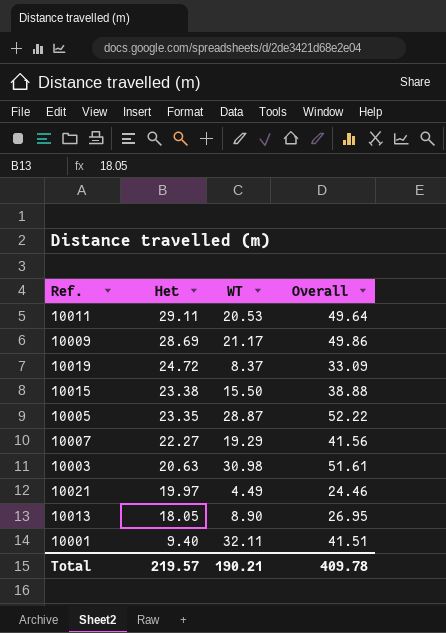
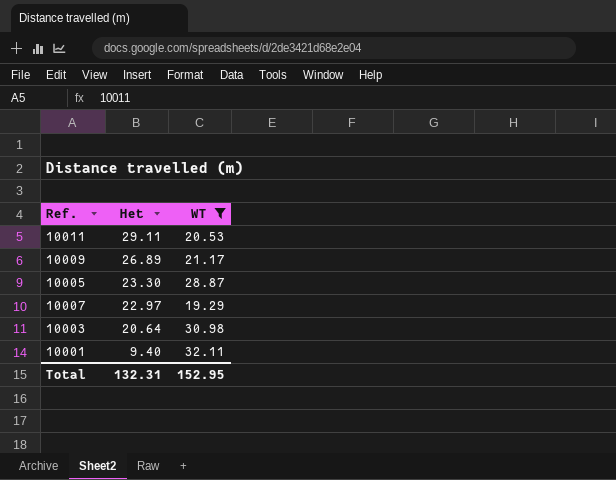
filter: none -> WT >= 19.29
column Overall | formula: [Het] + [WT] -> none
10009 | Het: 28.69 -> 26.89
10005 | Het: 23.35 -> 23.30
10007 | Het: 22.27 -> 22.97
10003 | Het: 20.63 -> 20.64
Total | Het: 219.57 -> 132.31
Total | WT: 190.21 -> 152.95

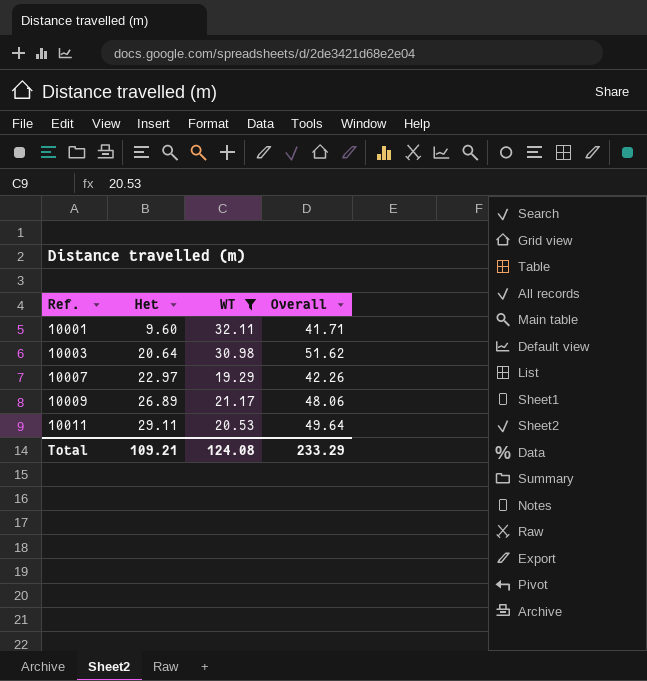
row order: Het descending -> Ref. ascending
column Overall | formula: none -> [Het] + [WT]
row 10005: 23.30 | 28.87 -> none
10001 | Het: 9.40 -> 9.60
Total | Het: 132.31 -> 109.21
Total | WT: 152.95 -> 124.08

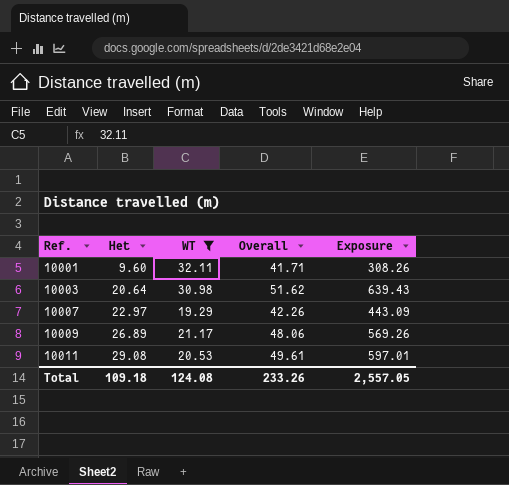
column Exposure | formula: none -> [Het] * [WT]
10011 | Het: 29.11 -> 29.08
10011 | Overall: 49.64 -> 49.61
Total | Het: 109.21 -> 109.18
Total | Overall: 233.29 -> 233.26

